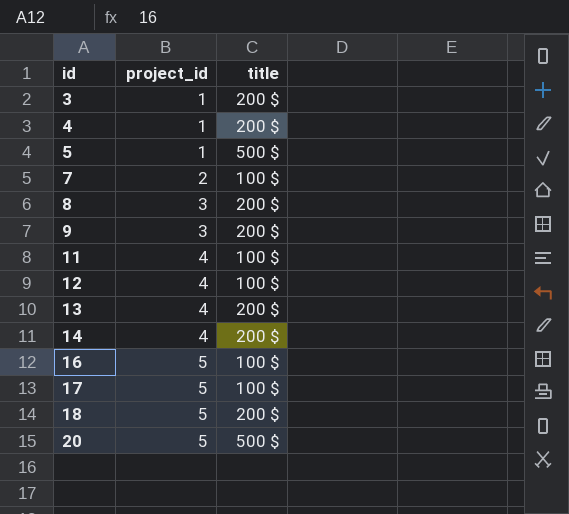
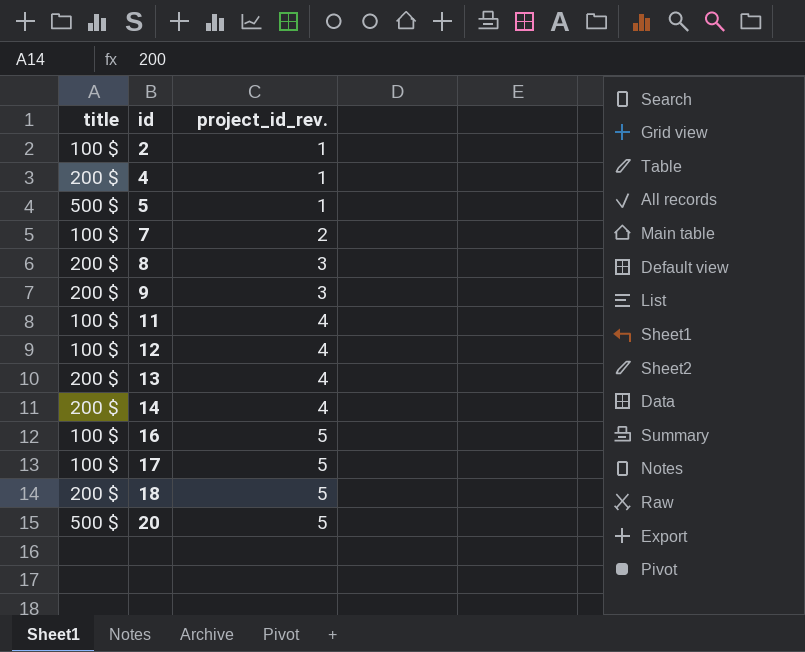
column title | position: 3 -> 1
column name: project_id -> project_id_rev.
row 3: 1 | 200 $ -> none
row 2: none -> 100 $ | 1

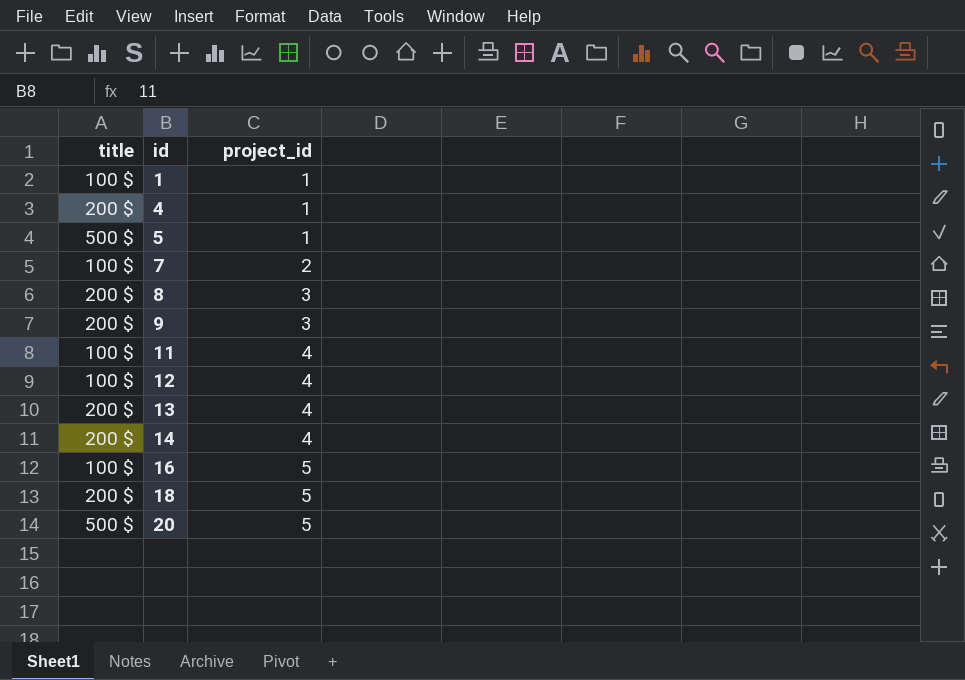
column name: project_id_rev. -> project_id
row 2: 100 $ | 1 -> none
row 17: 100 $ | 5 -> none
row 1: none -> 100 $ | 1

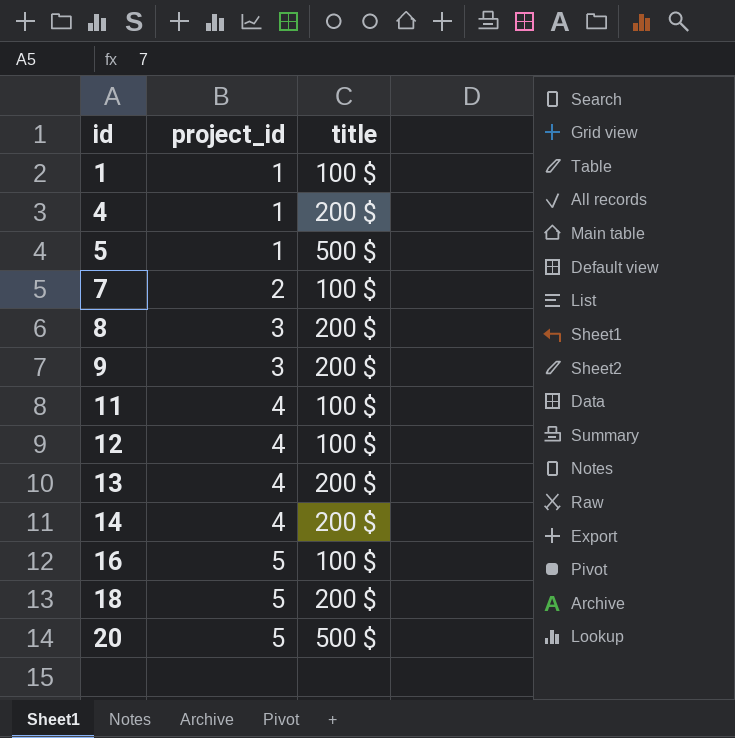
column title | position: 1 -> 3

